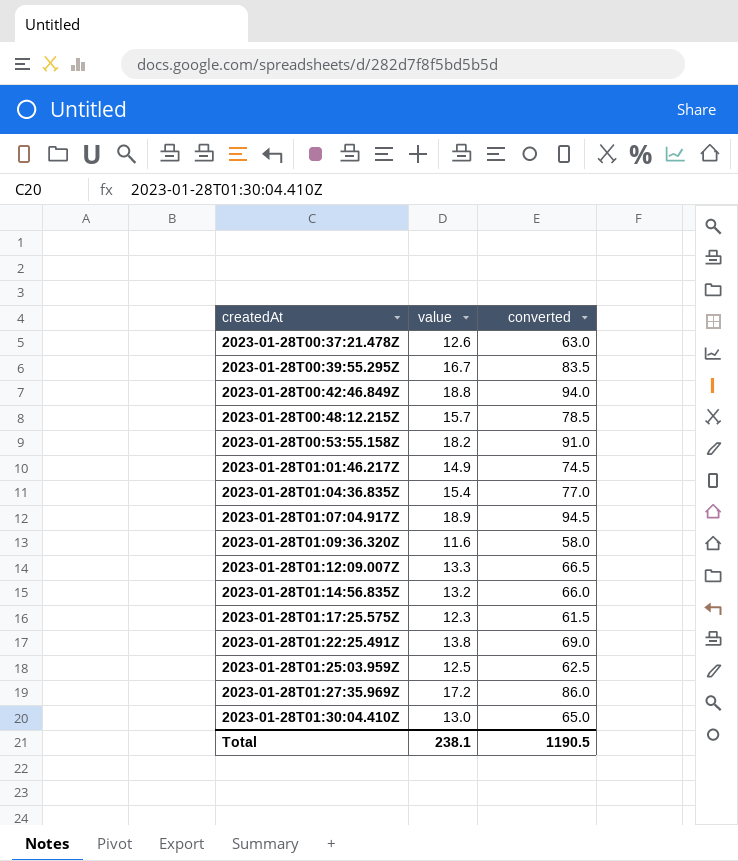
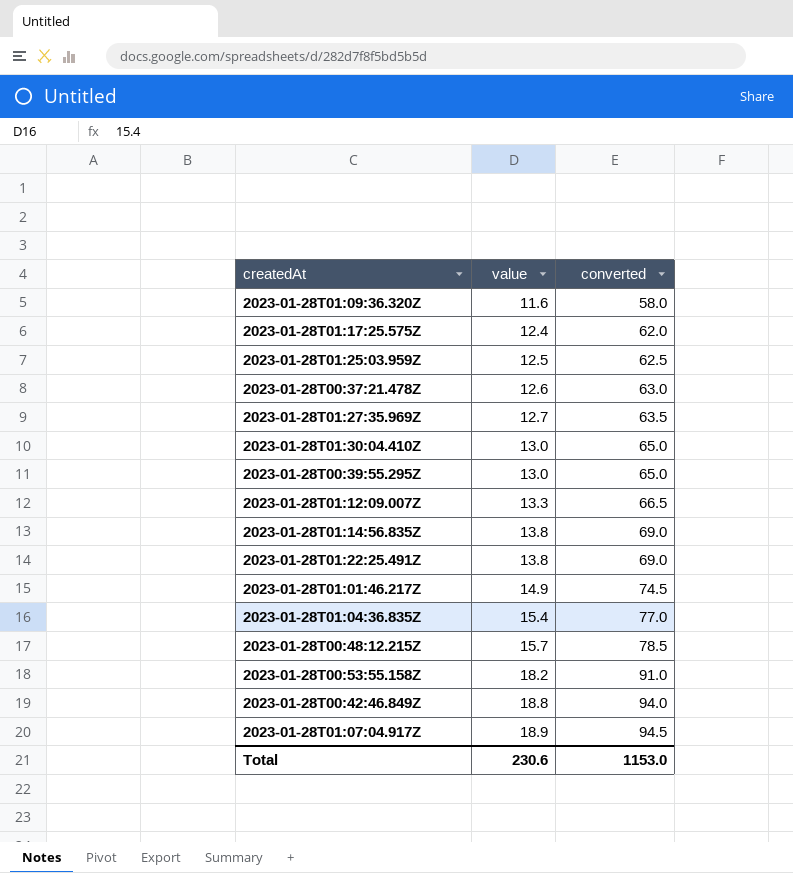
row order: createdAt ascending -> value ascending
2023-01-28T01:17:25.575Z | value: 12.3 -> 12.4
2023-01-28T01:17:25.575Z | converted: 61.5 -> 62.0
2023-01-28T01:27:35.969Z | value: 17.2 -> 12.7
2023-01-28T01:27:35.969Z | converted: 86.0 -> 63.5
2023-01-28T00:39:55.295Z | value: 16.7 -> 13.0
2023-01-28T00:39:55.295Z | converted: 83.5 -> 65.0
2023-01-28T01:14:56.835Z | value: 13.2 -> 13.8
2023-01-28T01:14:56.835Z | converted: 66.0 -> 69.0
Total | value: 238.1 -> 230.6
Total | converted: 1190.5 -> 1153.0

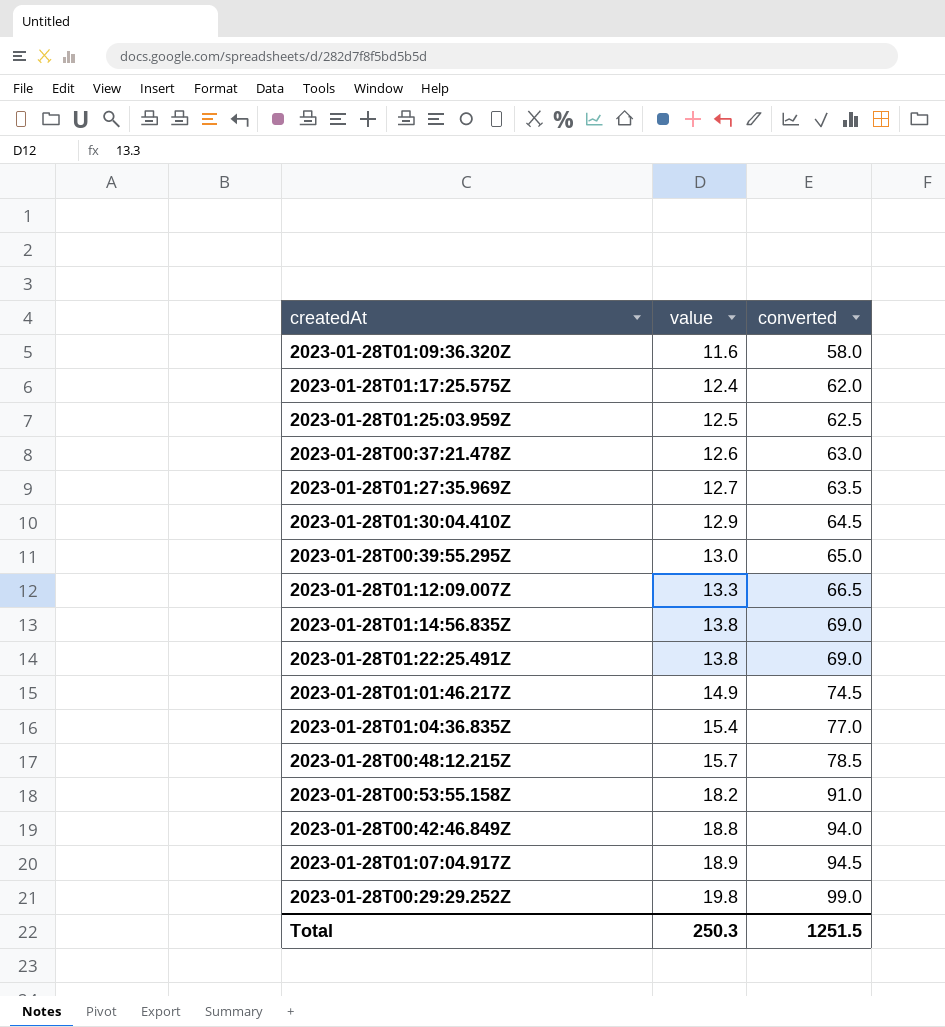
2023-01-28T01:30:04.410Z | value: 13.0 -> 12.9
2023-01-28T01:30:04.410Z | converted: 65.0 -> 64.5
row 2023-01-28T00:29:29.252Z: none -> 19.8 | 99.0
Total | value: 230.6 -> 250.3
Total | converted: 1153.0 -> 1251.5

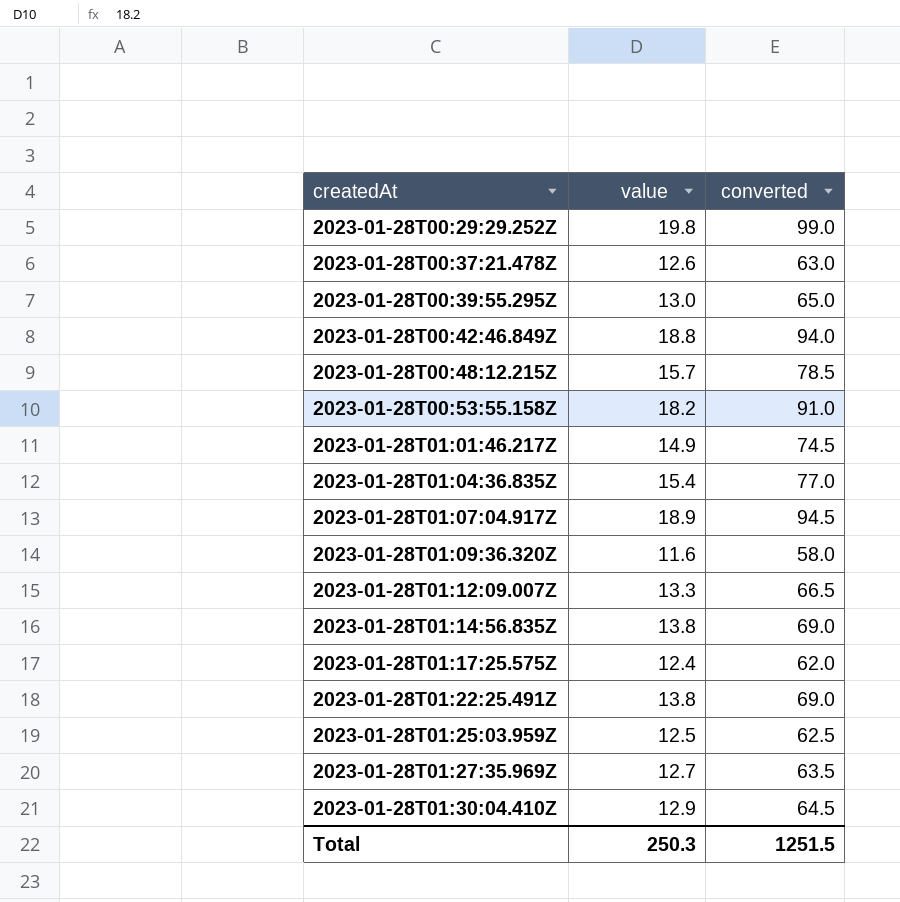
row order: value ascending -> createdAt ascending

